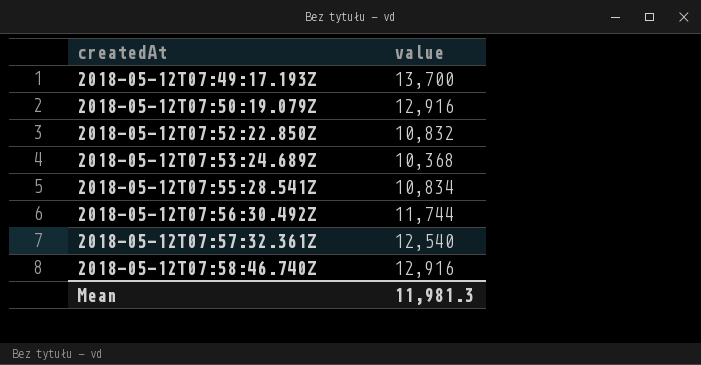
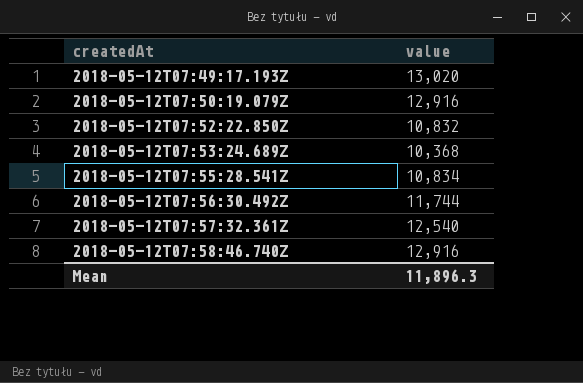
2018-05-12T07:49:17.193Z | value: 13,700 -> 13,020
Mean | value: 11,981.3 -> 11,896.3

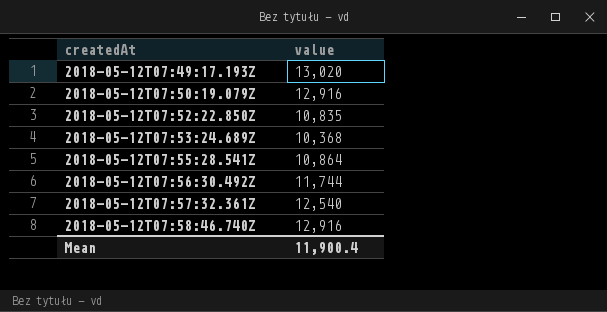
2018-05-12T07:52:22.850Z | value: 10,832 -> 10,835
2018-05-12T07:55:28.541Z | value: 10,834 -> 10,864
Mean | value: 11,896.3 -> 11,900.4

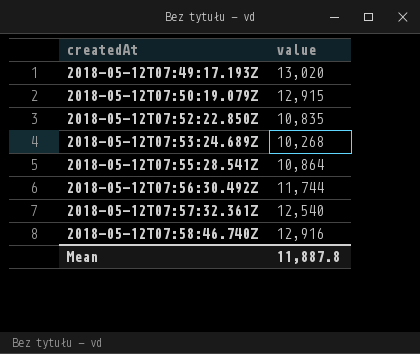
2018-05-12T07:50:19.079Z | value: 12,916 -> 12,915
2018-05-12T07:53:24.689Z | value: 10,368 -> 10,268
Mean | value: 11,900.4 -> 11,887.8

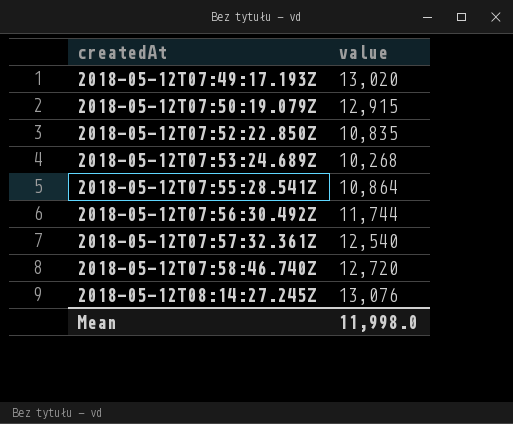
2018-05-12T07:58:46.740Z | value: 12,916 -> 12,720
row 2018-05-12T08:14:27.245Z: none -> 13,076
Mean | value: 11,887.8 -> 11,998.0

